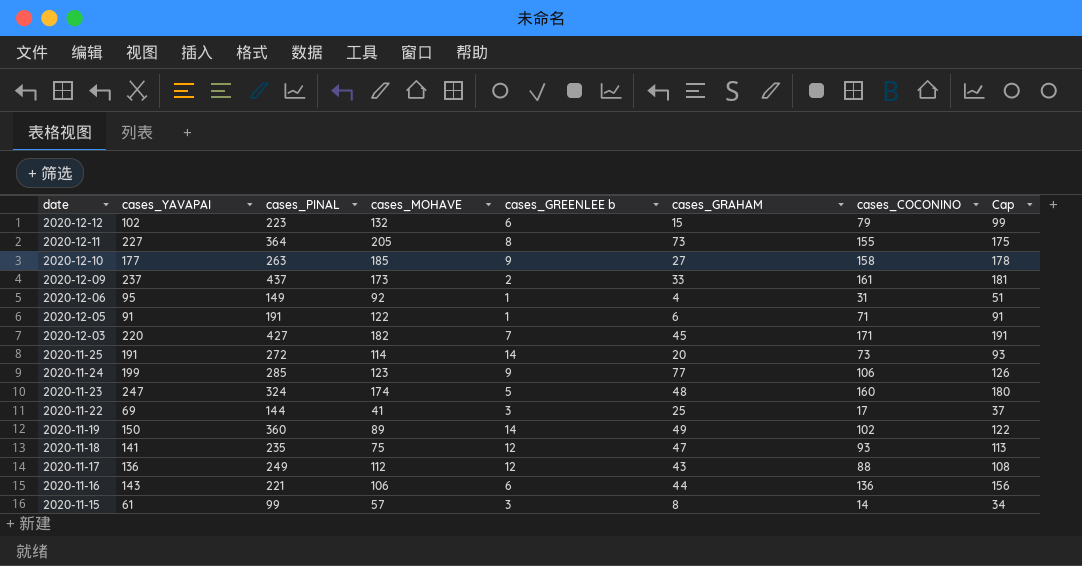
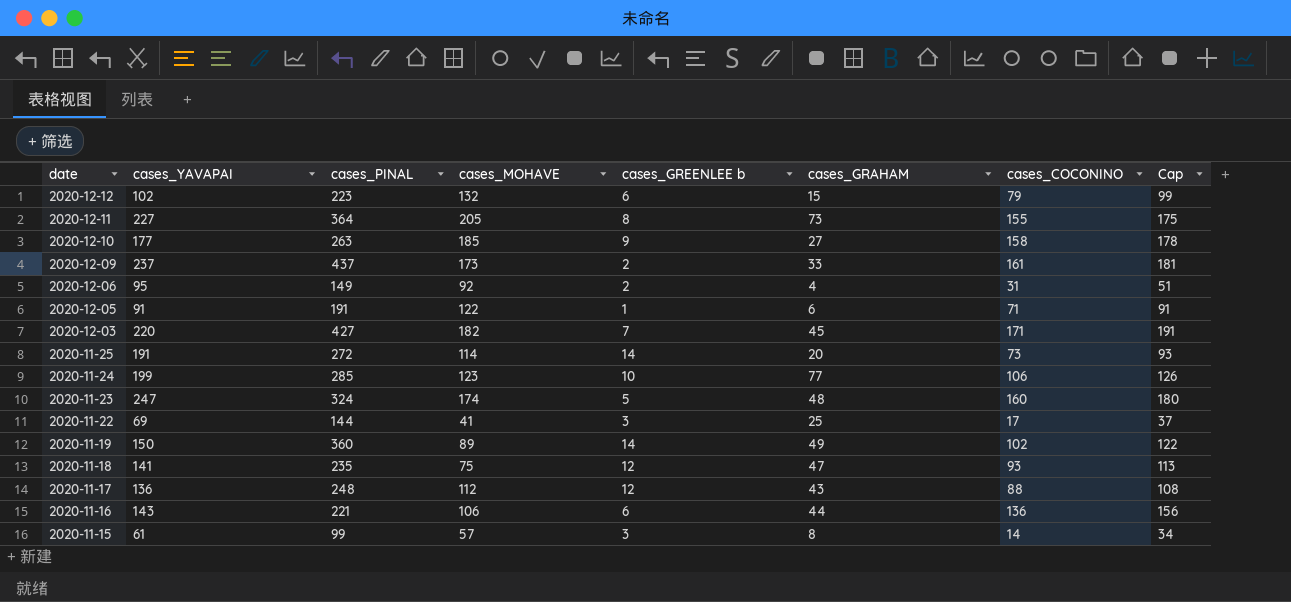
2020-12-06 | cases_GREENLEE b: 1 -> 2
2020-11-24 | cases_GREENLEE b: 9 -> 10
2020-11-17 | cases_PINAL: 249 -> 248

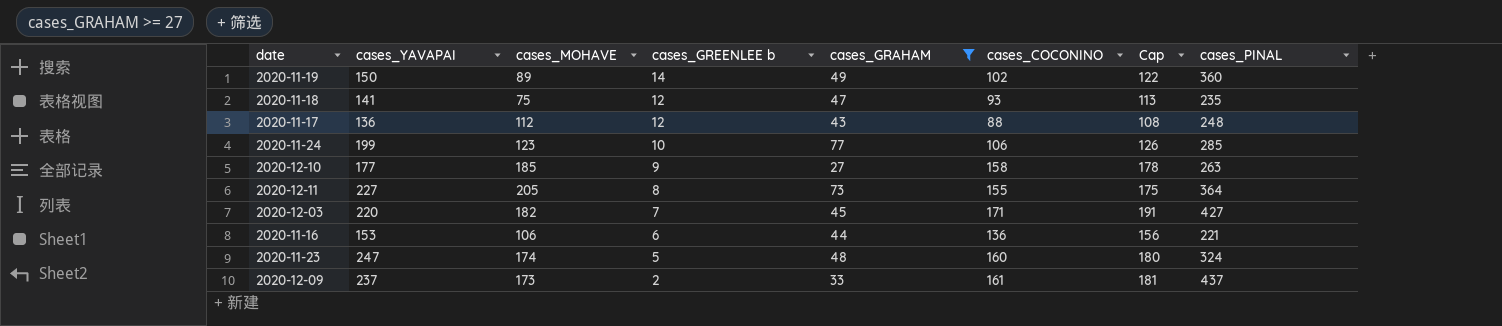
filter: none -> cases_GRAHAM >= 27
row order: date descending -> cases_GREENLEE b descending
column cases_PINAL | position: 3 -> 8
2020-11-16 | cases_YAVAPAI: 143 -> 153

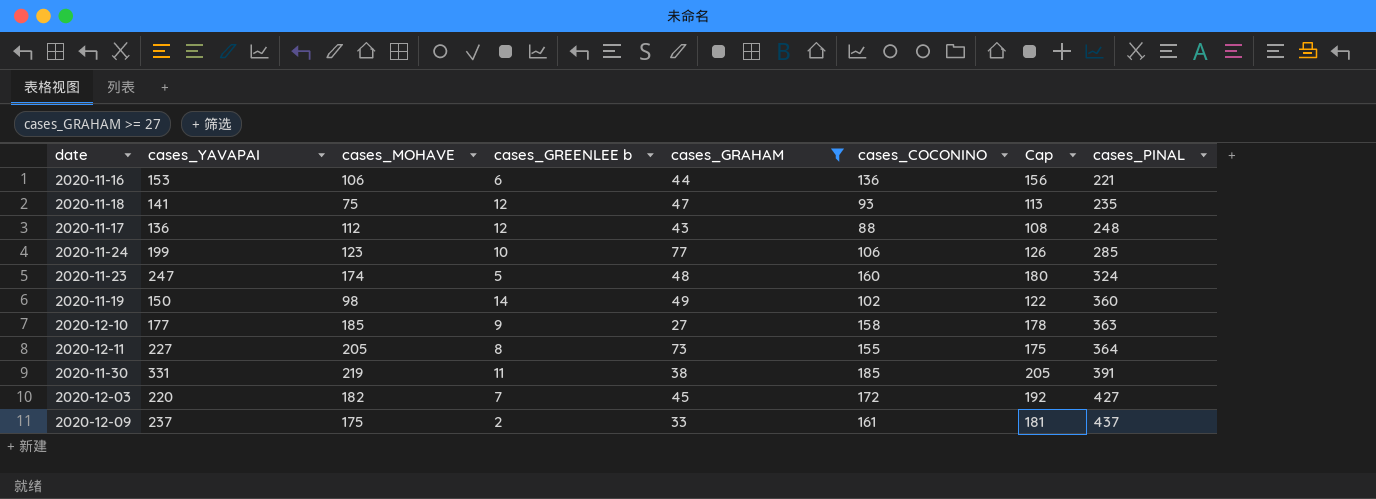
row order: cases_GREENLEE b descending -> cases_PINAL ascending
2020-11-19 | cases_MOHAVE: 89 -> 98
2020-12-10 | cases_PINAL: 263 -> 363
row 2020-11-30: none -> 331 | 219 | 11 | 38 | 185 | 205 | 391
2020-12-03 | cases_COCONINO: 171 -> 172
2020-12-03 | Cap: 191 -> 192
2020-12-09 | cases_MOHAVE: 173 -> 175

